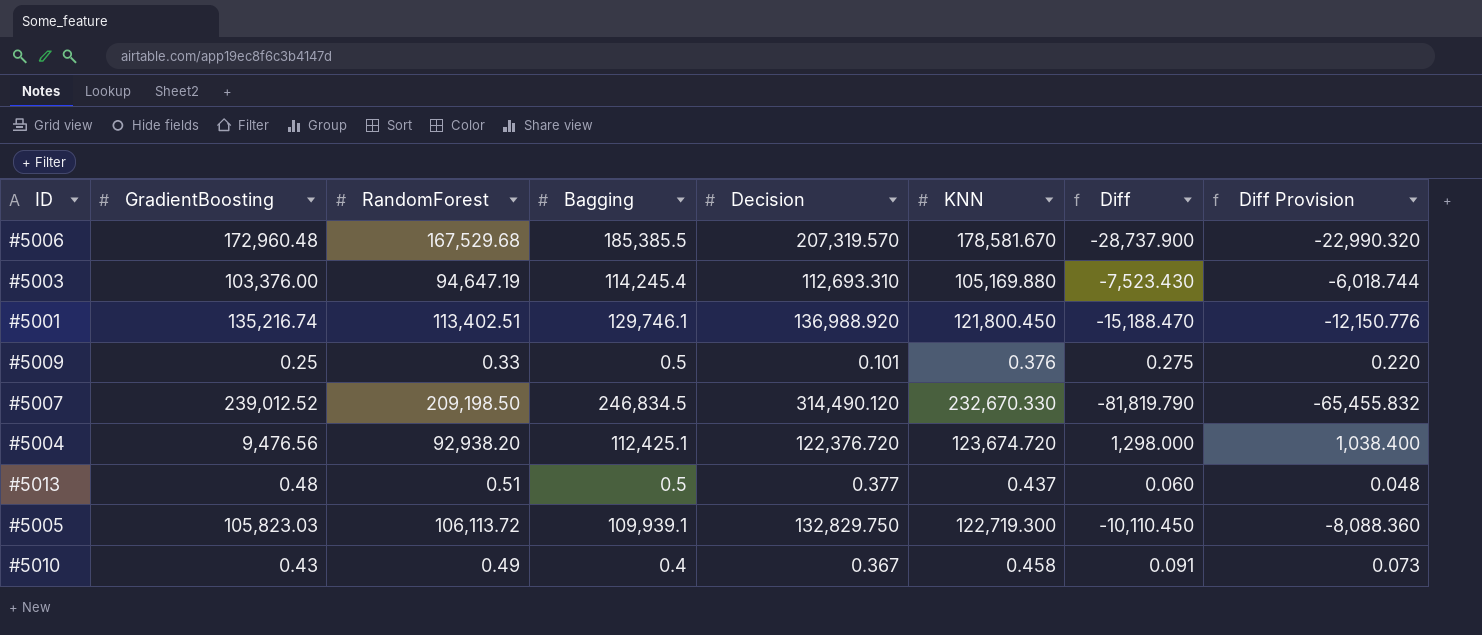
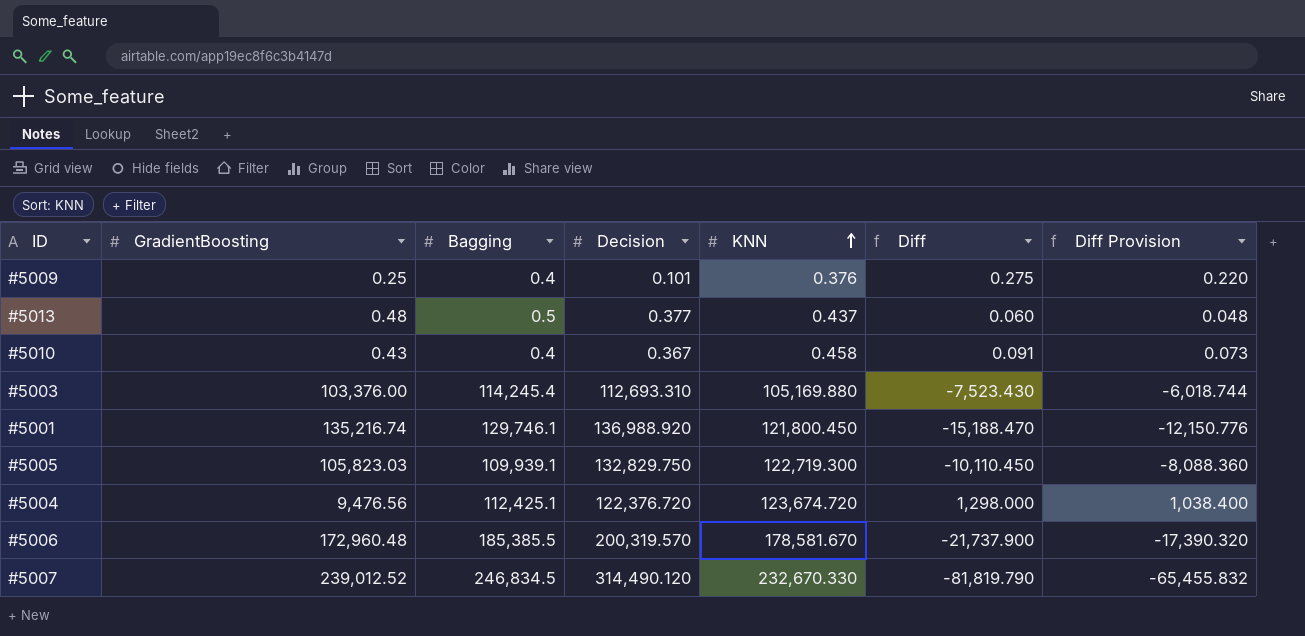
row order: none -> KNN ascending
column RandomForest | position: 3 -> none
#5009 | Bagging: 0.5 -> 0.4
#5006 | Decision: 207,319.570 -> 200,319.570
#5006 | Diff: -28,737.900 -> -21,737.900
#5006 | Diff Provision: -22,990.320 -> -17,390.320

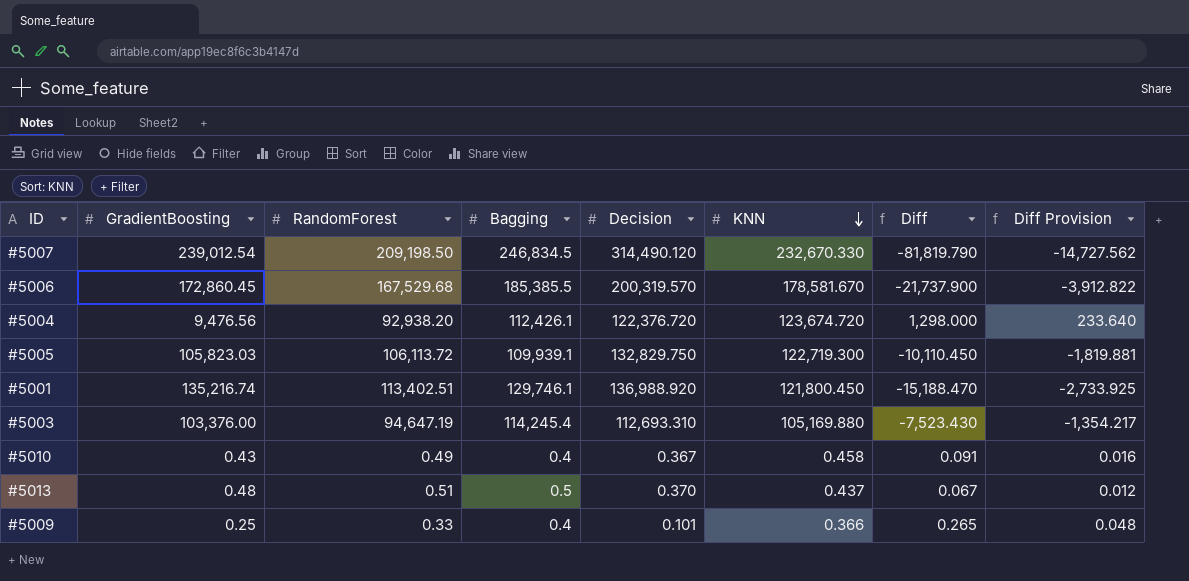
row order: KNN ascending -> KNN descending
column RandomForest | position: none -> 3
column Diff Provision | formula: [Diff] * 0.8 -> [Diff] * 0.18
#5007 | GradientBoosting: 239,012.52 -> 239,012.54
#5006 | GradientBoosting: 172,960.48 -> 172,860.45
#5004 | Bagging: 112,425.1 -> 112,426.1
#5013 | Decision: 0.377 -> 0.370
#5013 | Diff: 0.060 -> 0.067
#5009 | KNN: 0.376 -> 0.366
#5009 | Diff: 0.275 -> 0.265

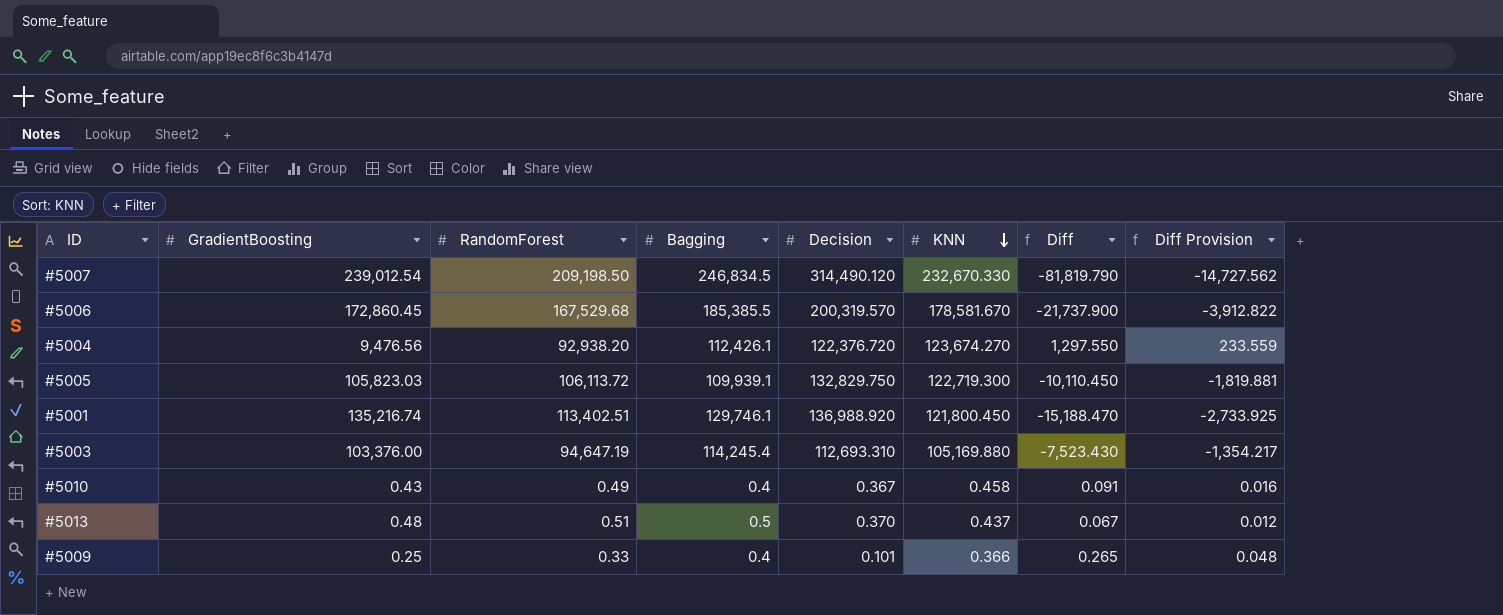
#5004 | KNN: 123,674.720 -> 123,674.270
#5004 | Diff: 1,298.000 -> 1,297.550
#5004 | Diff Provision: 233.640 -> 233.559

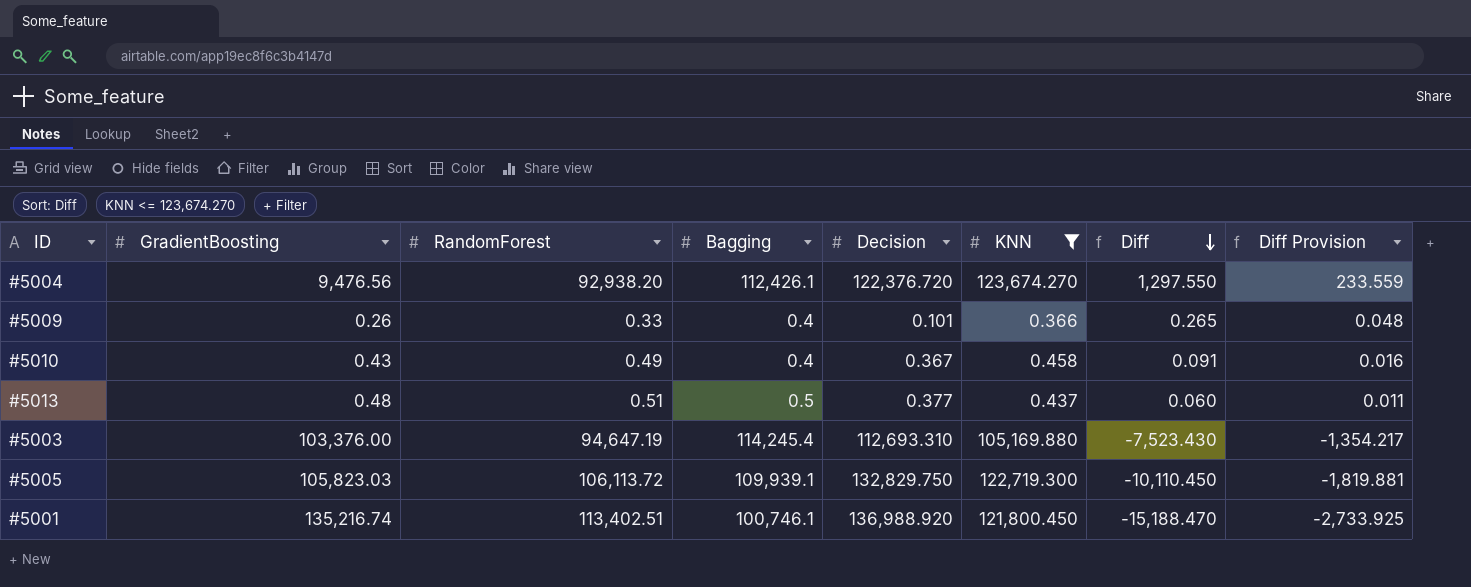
filter: none -> KNN <= 123,674.270
row order: KNN descending -> Diff descending
#5009 | GradientBoosting: 0.25 -> 0.26
#5013 | Decision: 0.370 -> 0.377
#5013 | Diff: 0.067 -> 0.060
#5013 | Diff Provision: 0.012 -> 0.011
#5001 | Bagging: 129,746.1 -> 100,746.1

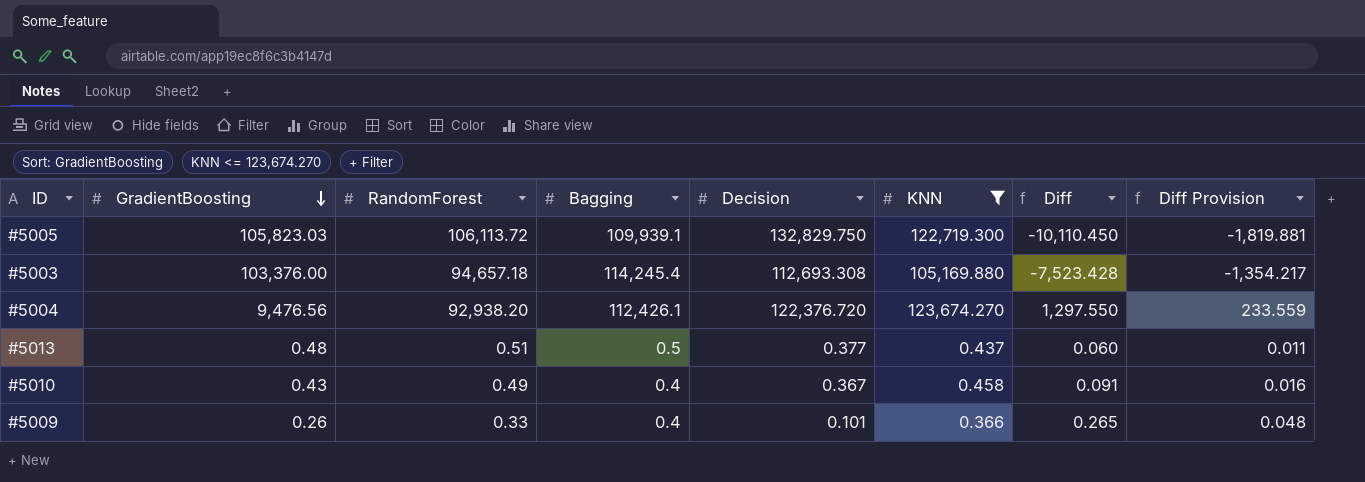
row order: Diff descending -> GradientBoosting descending
row #5001: 135,216.74 | 113,402.51 | 100,746.1 | 136,988.920 | 121,800.450 | -15,188.470 | -2,733.925 -> none
#5003 | RandomForest: 94,647.19 -> 94,657.18
#5003 | Decision: 112,693.310 -> 112,693.308
#5003 | Diff: -7,523.430 -> -7,523.428

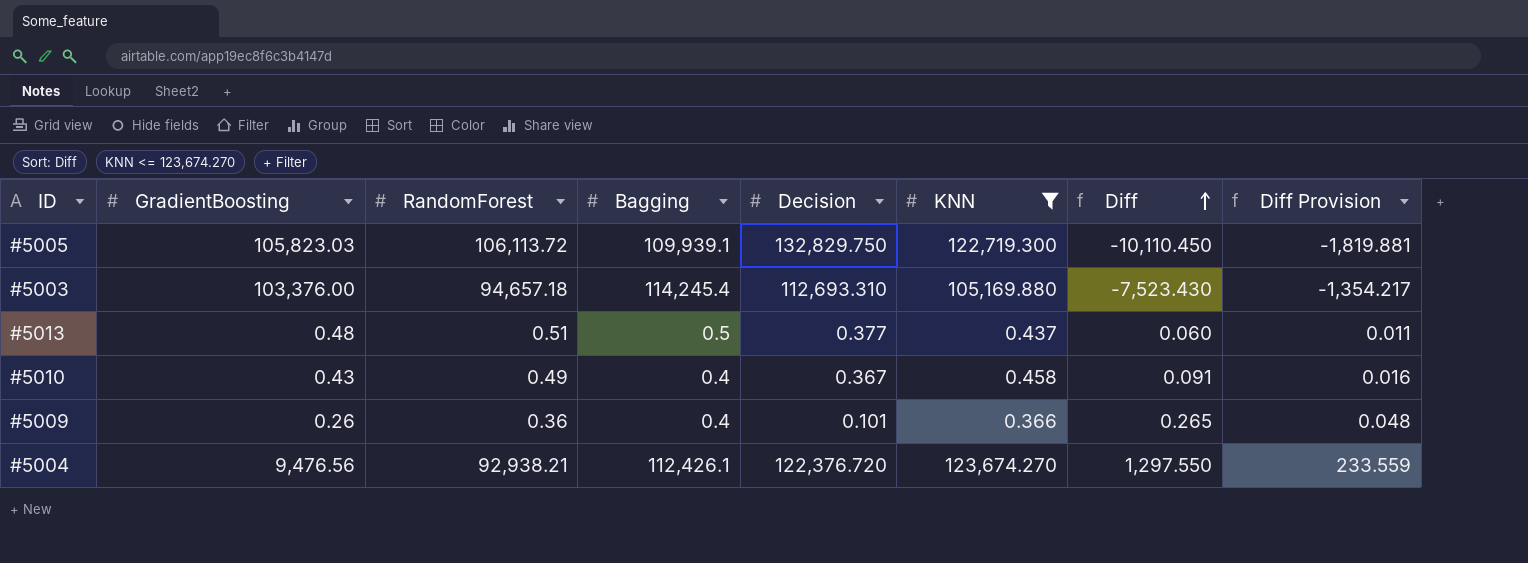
row order: GradientBoosting descending -> Diff ascending
#5003 | Decision: 112,693.308 -> 112,693.310
#5003 | Diff: -7,523.428 -> -7,523.430
#5009 | RandomForest: 0.33 -> 0.36
#5004 | RandomForest: 92,938.20 -> 92,938.21

